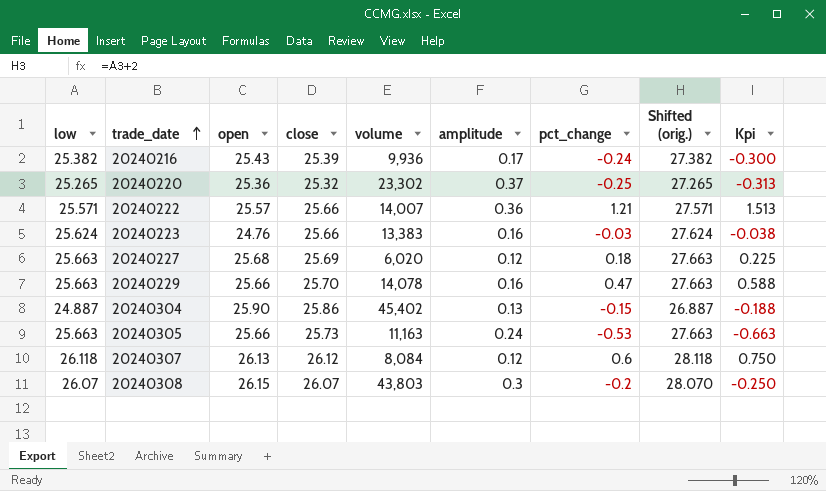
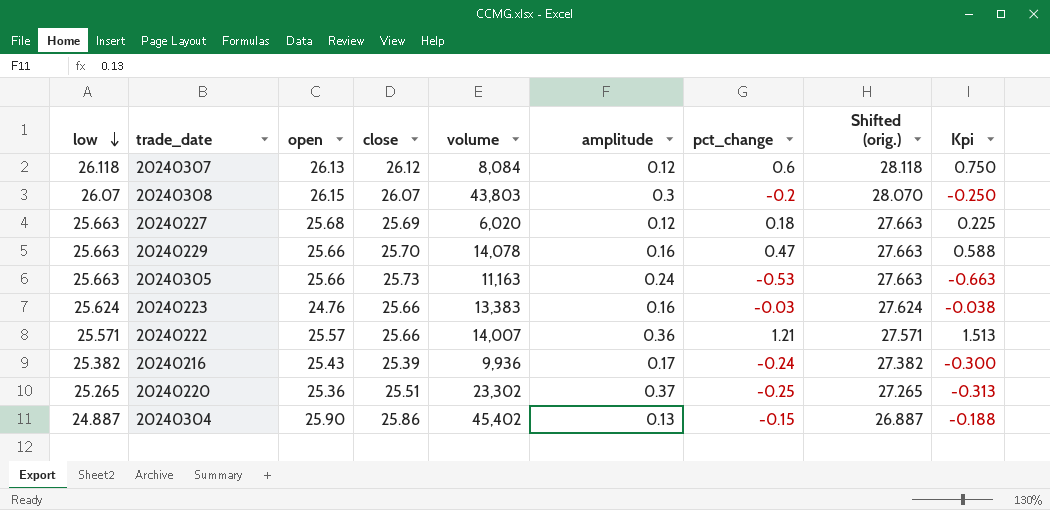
row order: trade_date ascending -> low descending
20240220 | close: 25.32 -> 25.51

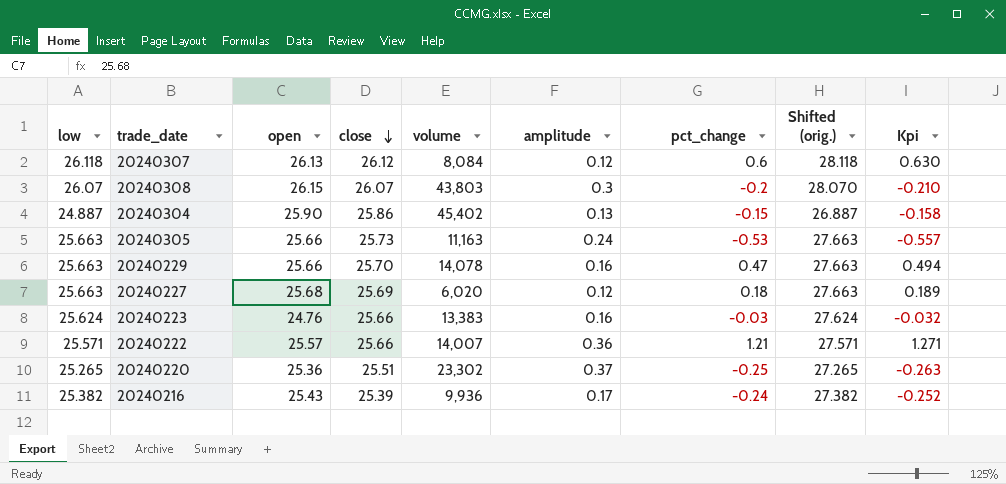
row order: low descending -> close descending
column Kpi | formula: [pct_change] * 1.25 -> [pct_change] * 1.05

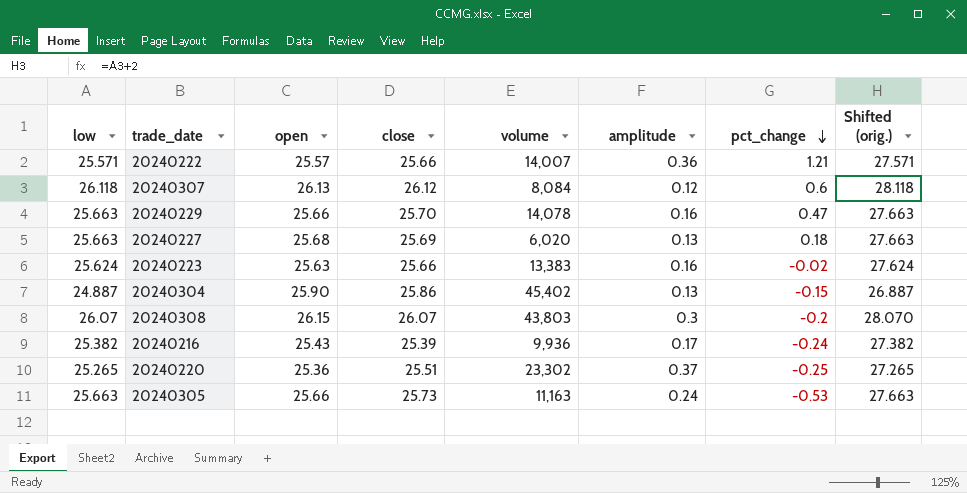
row order: close descending -> pct_change descending
column Kpi | formula: [pct_change] * 1.05 -> none
20240227 | amplitude: 0.12 -> 0.13
20240223 | open: 24.76 -> 25.63
20240223 | pct_change: -0.03 -> -0.02

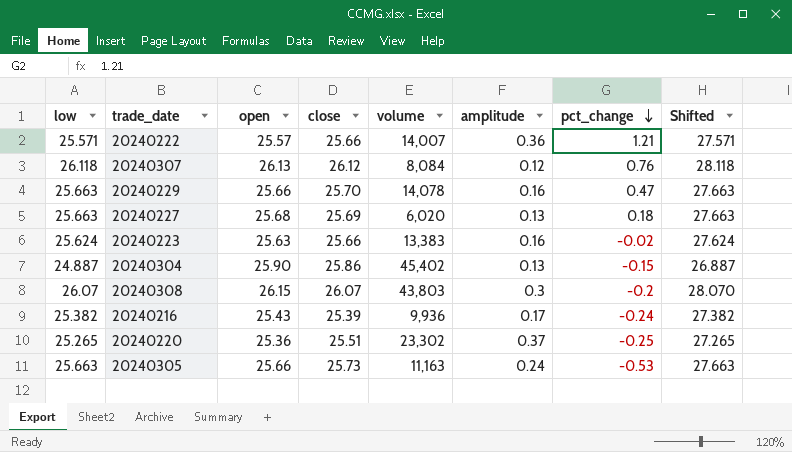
column name: Shifted (orig.) -> Shifted
20240307 | pct_change: 0.6 -> 0.76

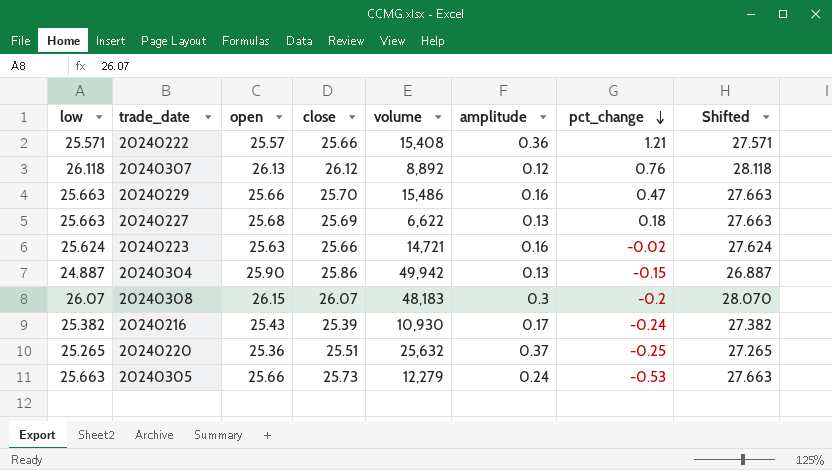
20240222 | volume: 14,007 -> 15,408
20240307 | volume: 8,084 -> 8,892
20240229 | volume: 14,078 -> 15,486
20240227 | volume: 6,020 -> 6,622
20240223 | volume: 13,383 -> 14,721
20240304 | volume: 45,402 -> 49,942
20240308 | volume: 43,803 -> 48,183
20240216 | volume: 9,936 -> 10,930
20240220 | volume: 23,302 -> 25,632
20240305 | volume: 11,163 -> 12,279

